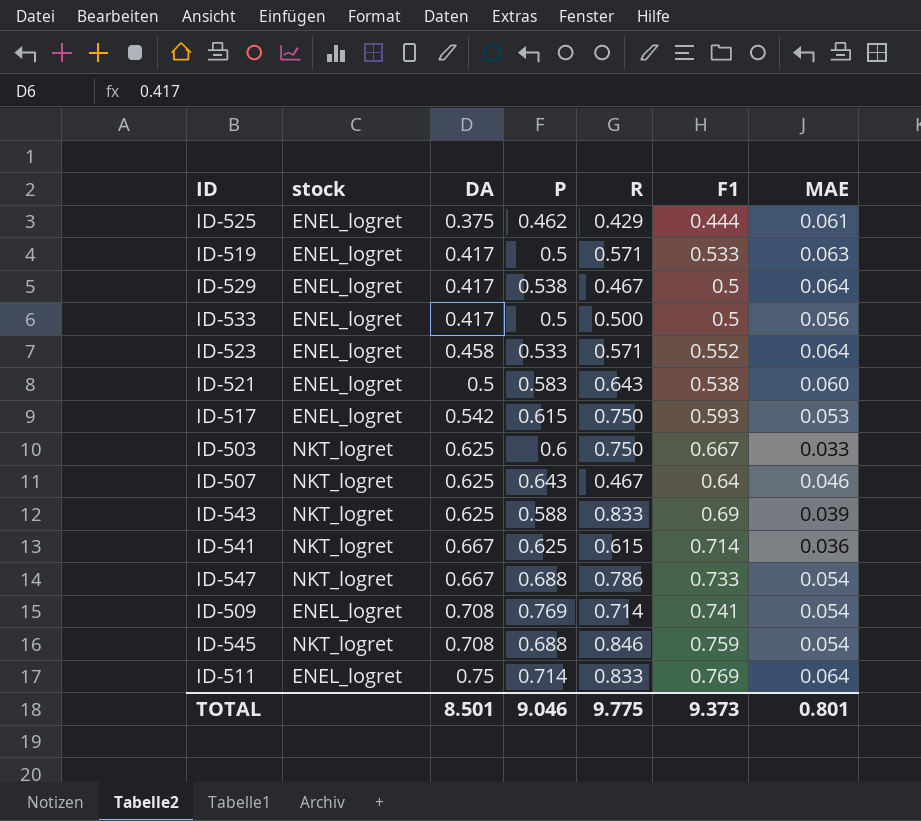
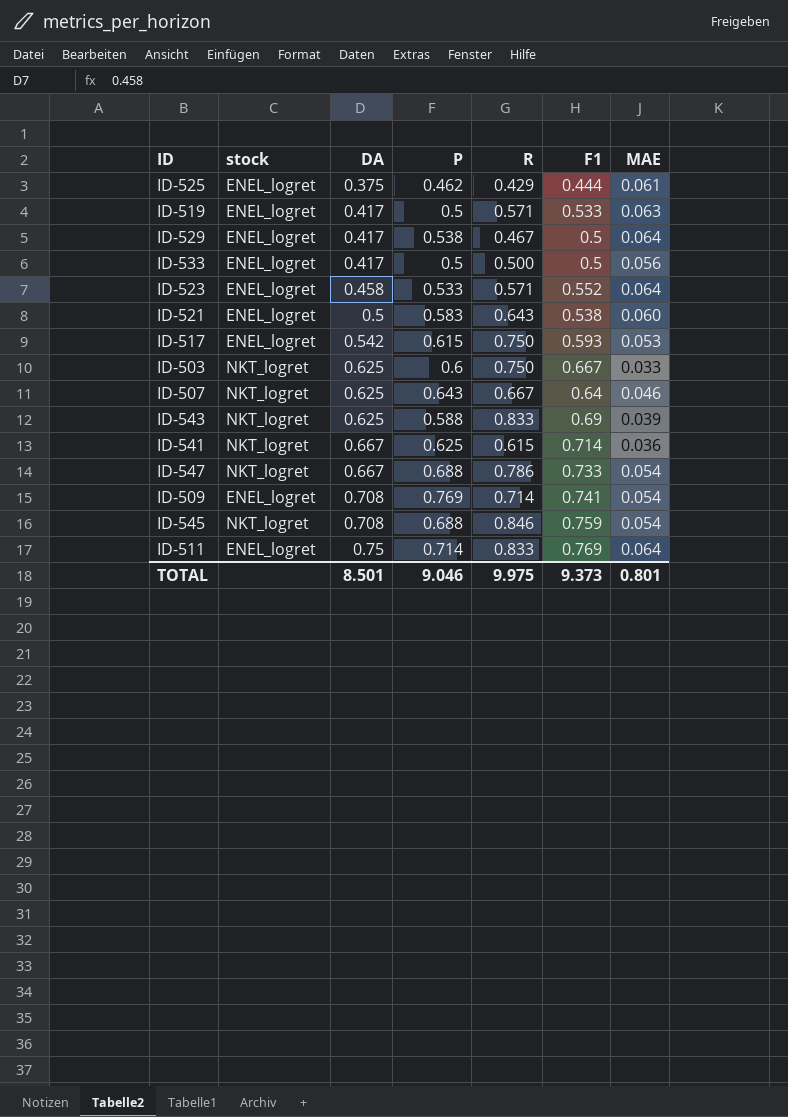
ID-507 | R: 0.467 -> 0.667
TOTAL | R: 9.775 -> 9.975

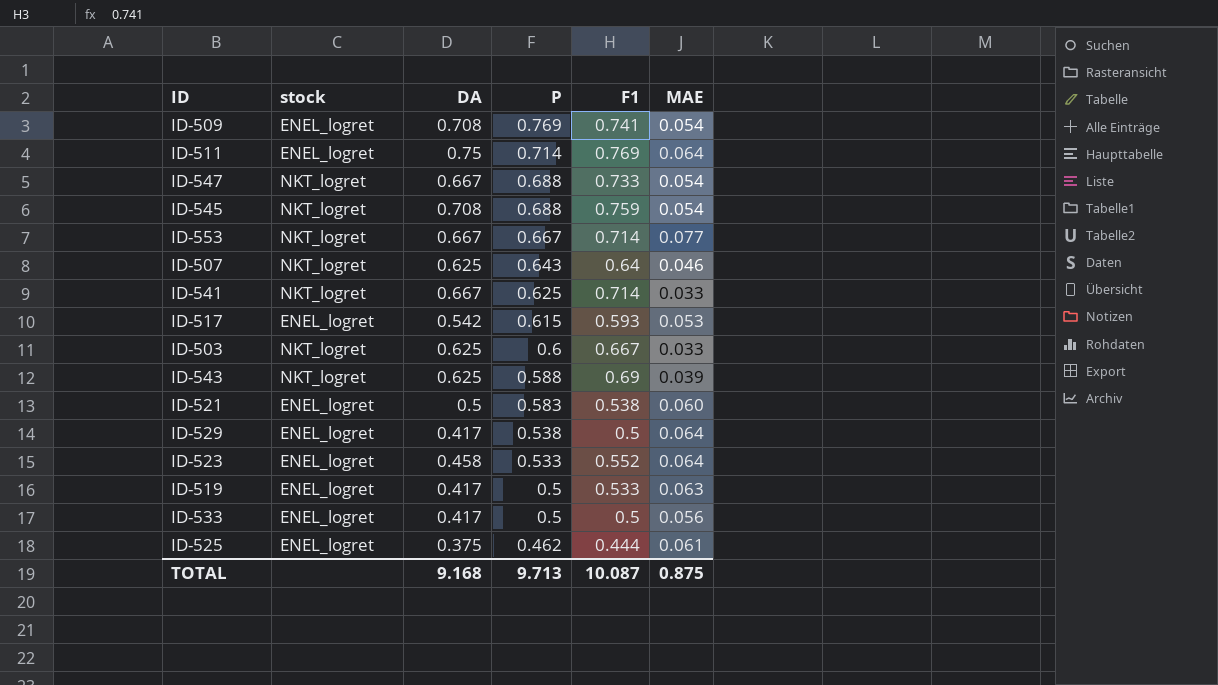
row order: DA ascending -> P descending
column R | position: 5 -> none
row ID-553: none -> NKT_logret | 0.667 | 0.667 | 0.714 | 0.077
ID-541 | MAE: 0.036 -> 0.033
TOTAL | DA: 8.501 -> 9.168
TOTAL | P: 9.046 -> 9.713
TOTAL | F1: 9.373 -> 10.087
TOTAL | MAE: 0.801 -> 0.875

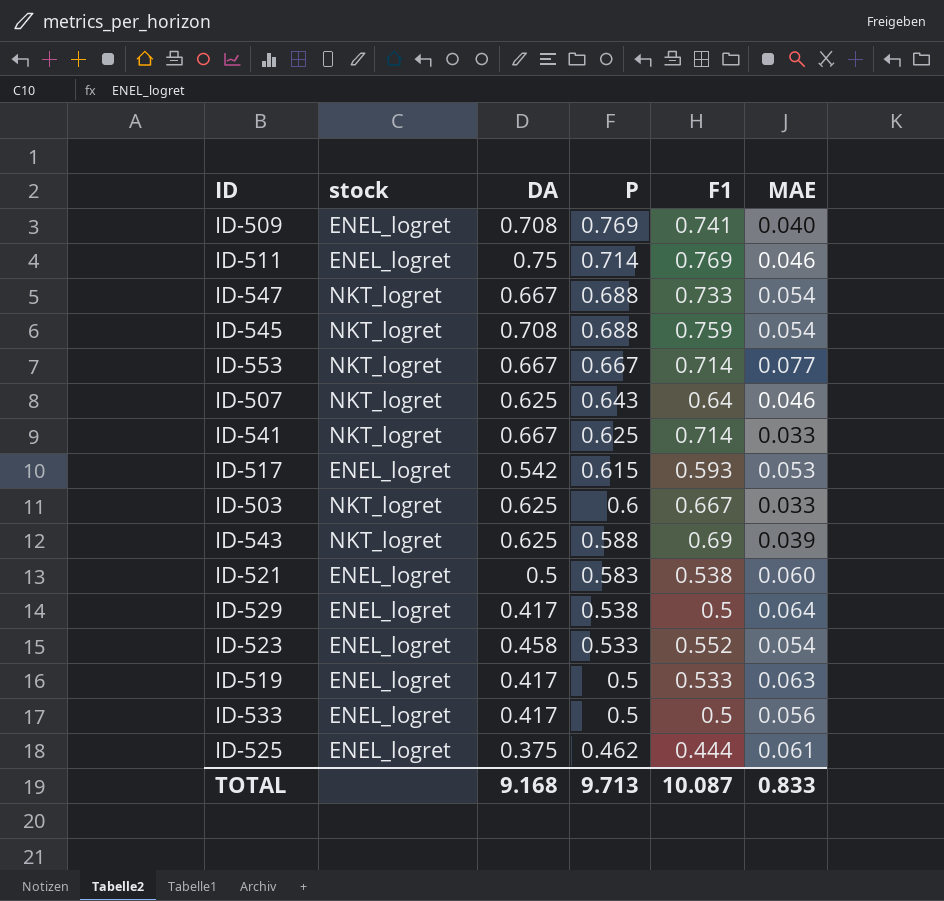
ID-509 | MAE: 0.054 -> 0.040
ID-511 | MAE: 0.064 -> 0.046
ID-523 | MAE: 0.064 -> 0.054
TOTAL | MAE: 0.875 -> 0.833

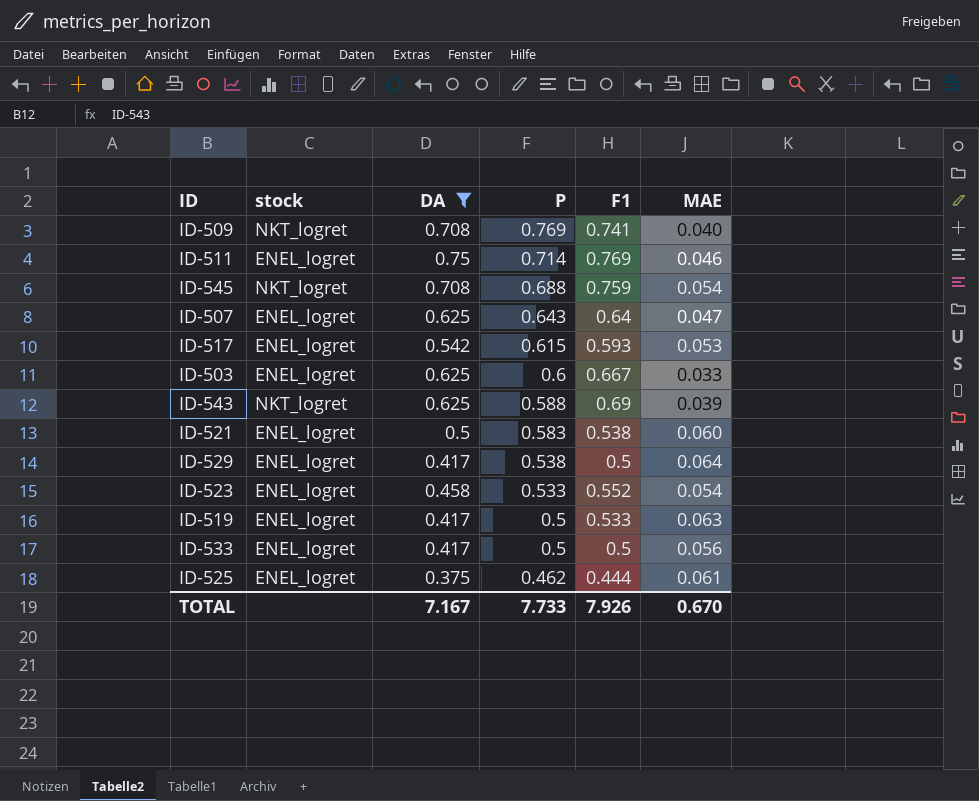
filter: none -> DA != 0.667
ID-509 | stock: ENEL_logret -> NKT_logret
ID-507 | stock: NKT_logret -> ENEL_logret
ID-507 | MAE: 0.046 -> 0.047
ID-503 | stock: NKT_logret -> ENEL_logret
TOTAL | DA: 9.168 -> 7.167
TOTAL | P: 9.713 -> 7.733
TOTAL | F1: 10.087 -> 7.926
TOTAL | MAE: 0.833 -> 0.670

